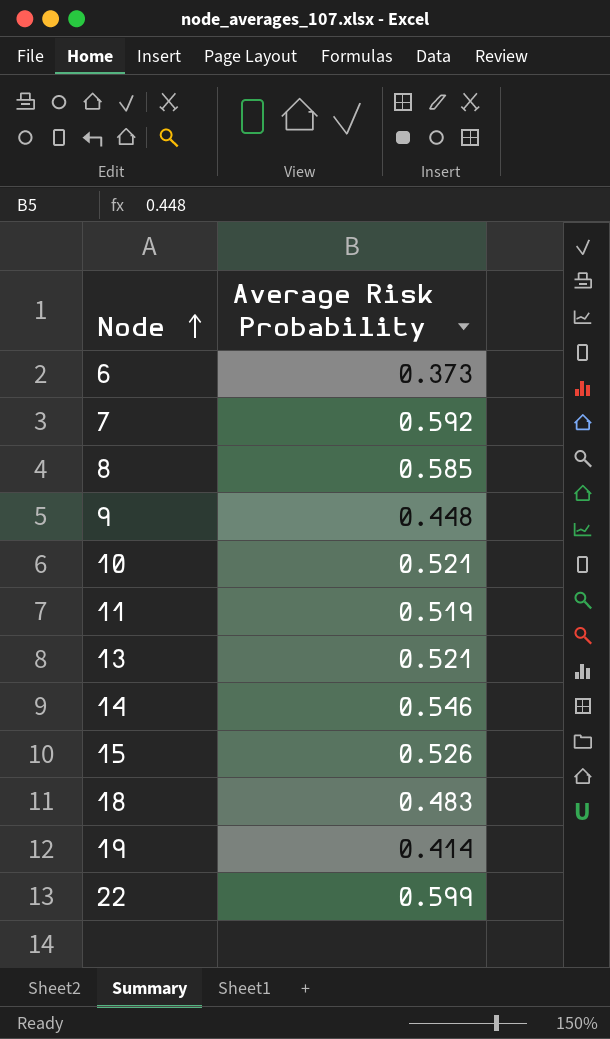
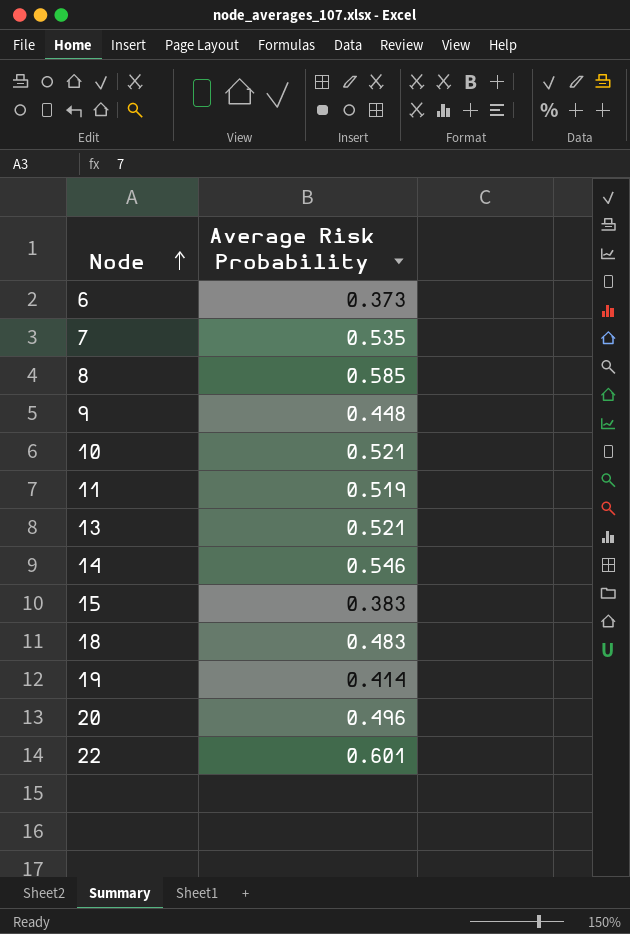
7 | Average Risk Probability: 0.592 -> 0.535
15 | Average Risk Probability: 0.526 -> 0.383
row 20: none -> 0.496
22 | Average Risk Probability: 0.599 -> 0.601

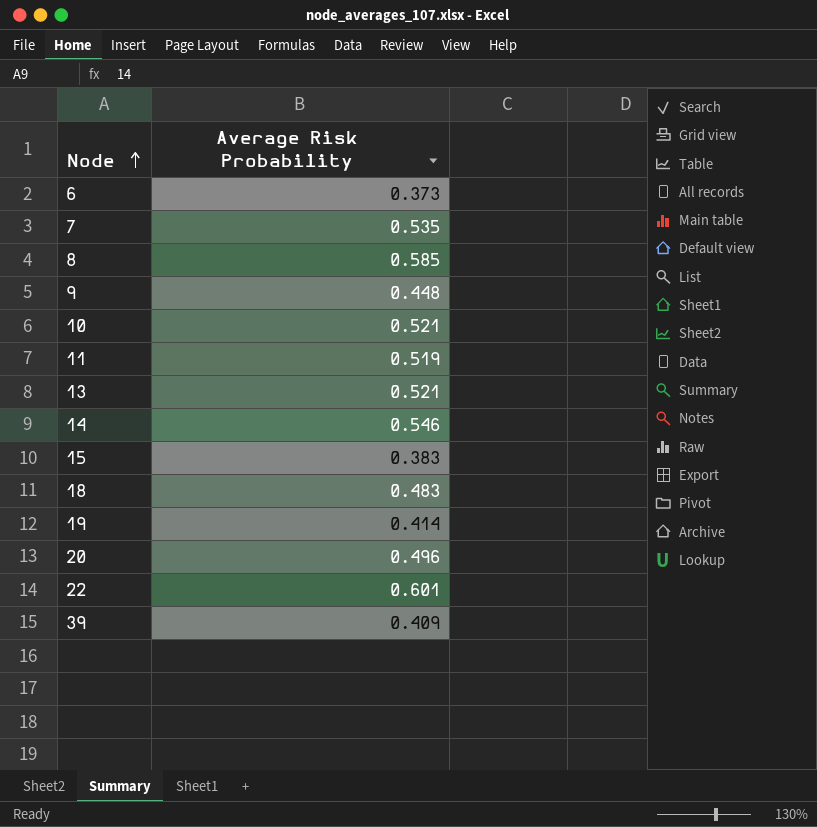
row 39: none -> 0.409

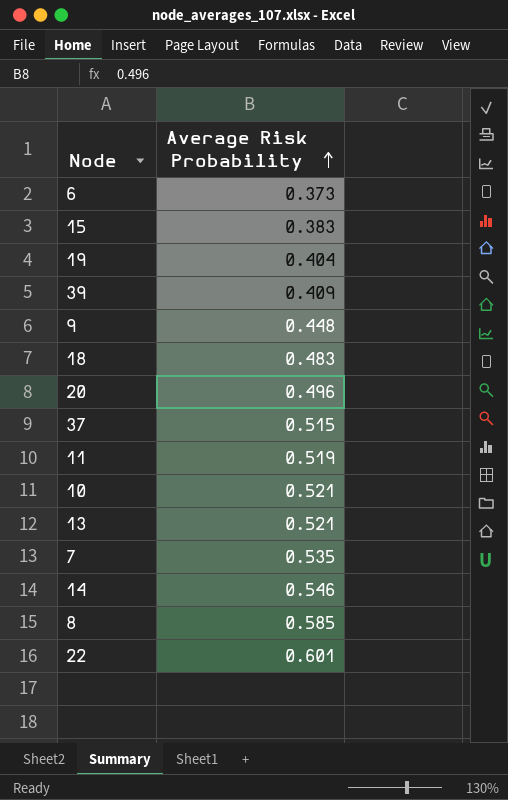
row order: Node ascending -> Average Risk Probability ascending
19 | Average Risk Probability: 0.414 -> 0.404
row 37: none -> 0.515

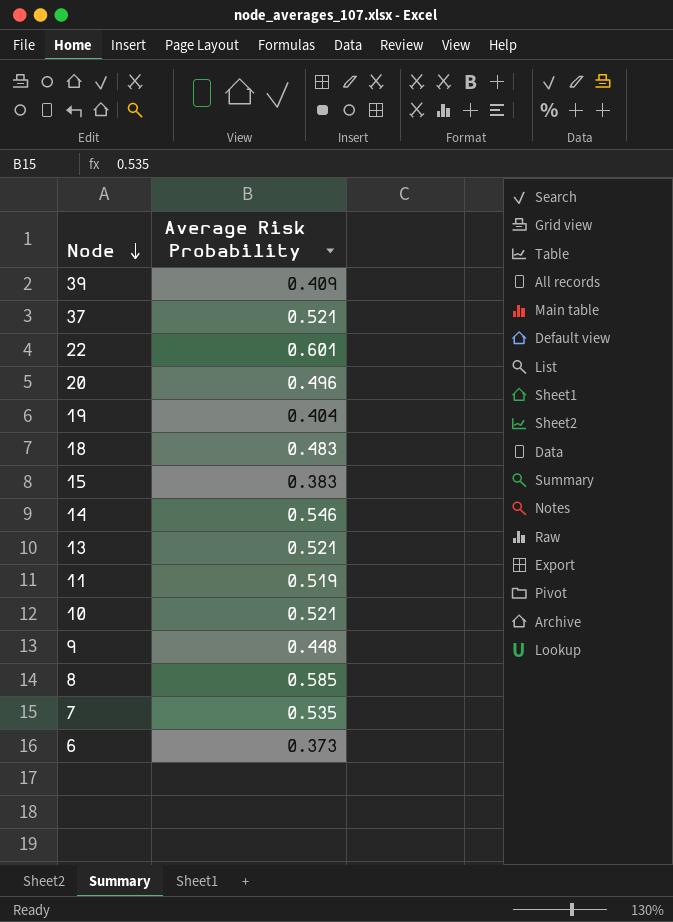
row order: Average Risk Probability ascending -> Node descending
37 | Average Risk Probability: 0.515 -> 0.521

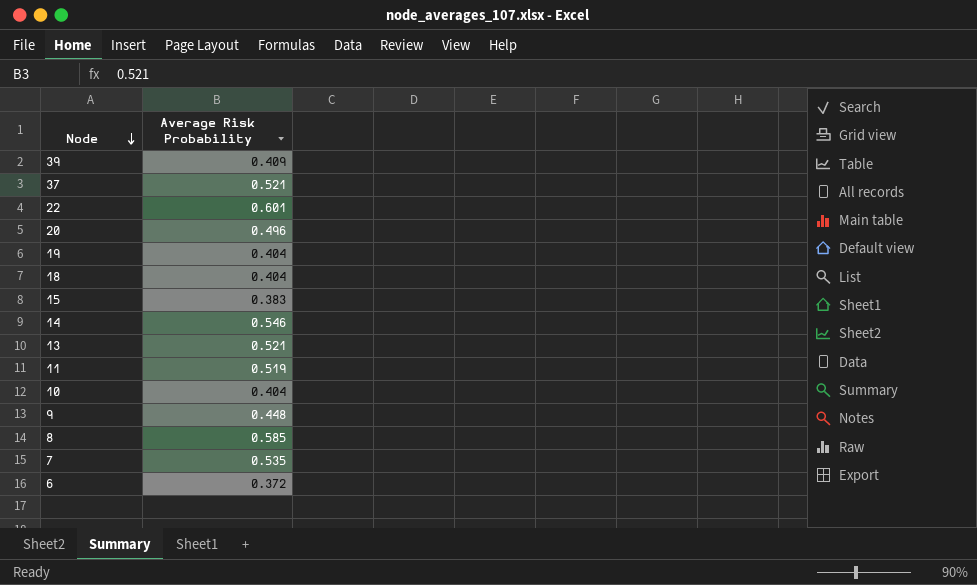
18 | Average Risk Probability: 0.483 -> 0.404
10 | Average Risk Probability: 0.521 -> 0.404
6 | Average Risk Probability: 0.373 -> 0.372

